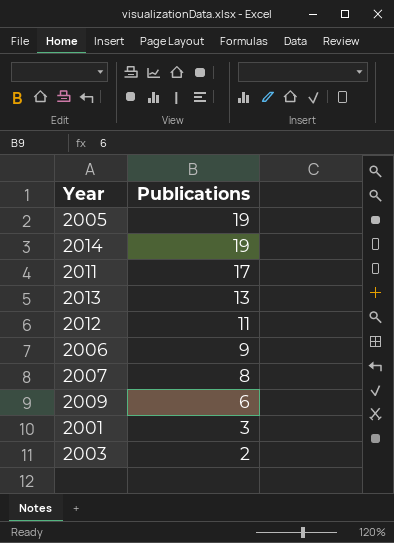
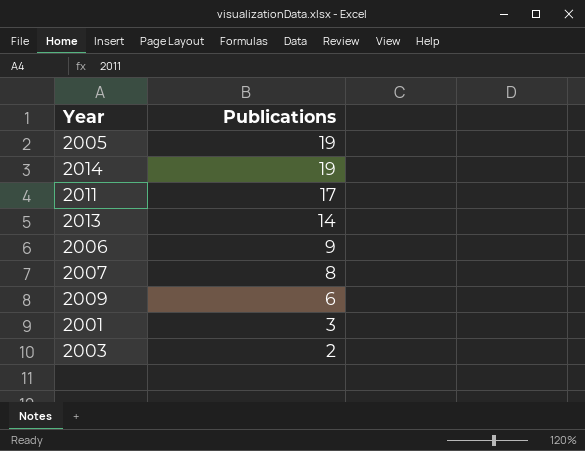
row 2012: 11 -> none
2013 | Publications: 13 -> 14

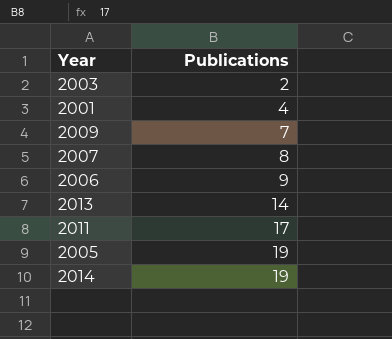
row order: Publications descending -> Publications ascending
2001 | Publications: 3 -> 4
2009 | Publications: 6 -> 7

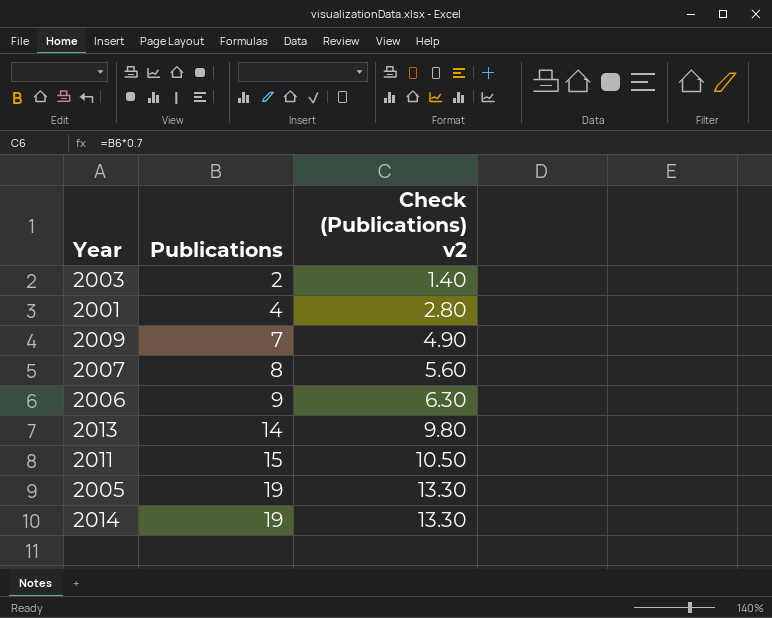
column Check (Publications) v2 | formula: none -> [Publications] * 0.7
2011 | Publications: 17 -> 15

